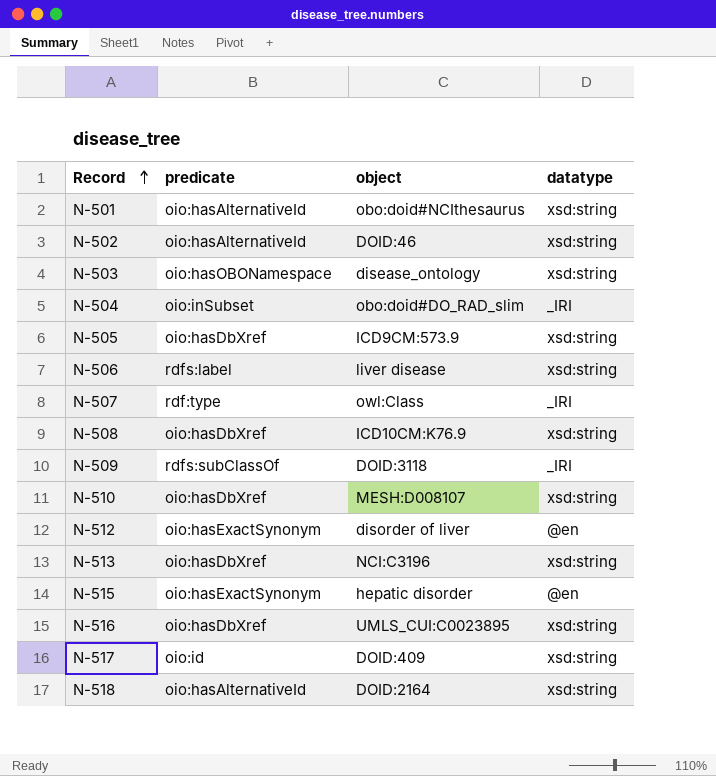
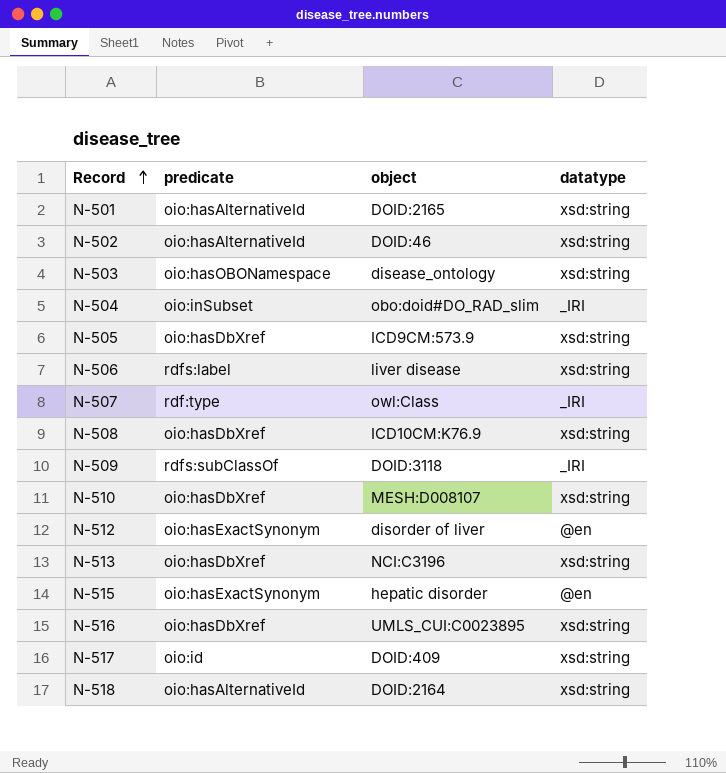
N-501 | object: obo:doid#NCIthesaurus -> DOID:2165

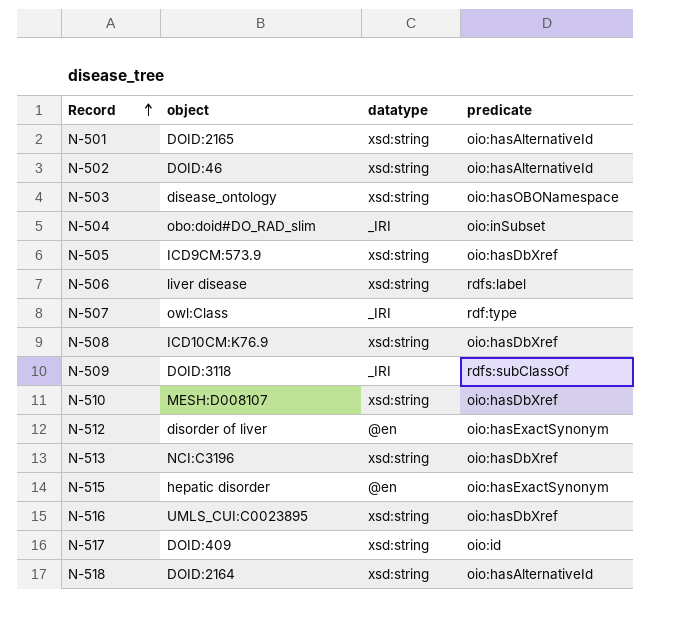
column predicate | position: 2 -> 4

